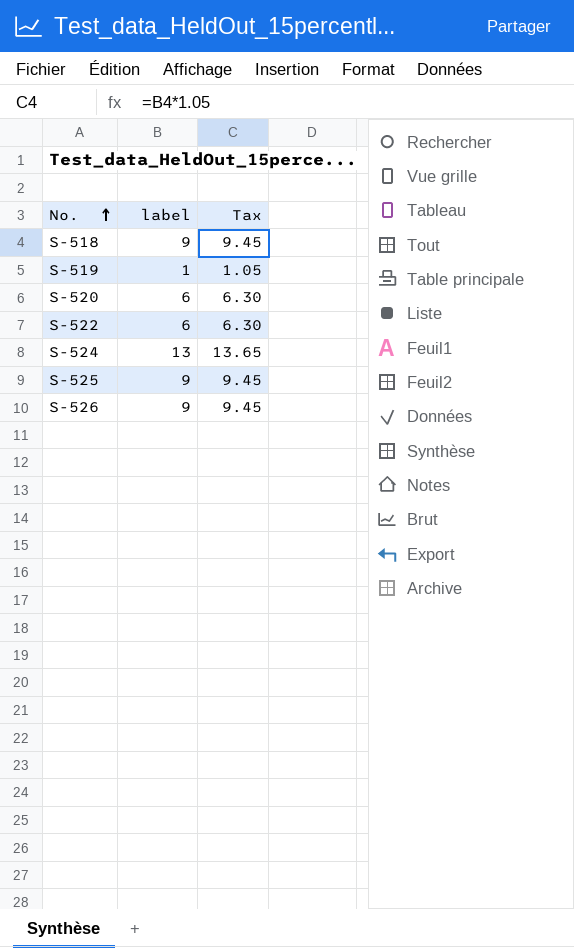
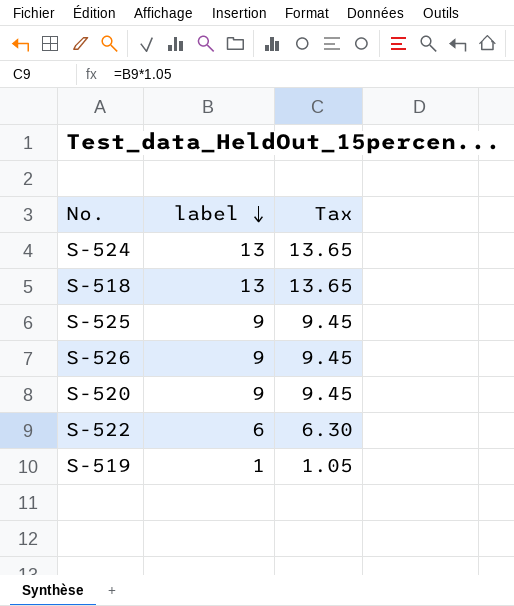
row order: No. ascending -> label descending
S-518 | label: 9 -> 13
S-518 | Tax: 9.45 -> 13.65
S-520 | label: 6 -> 9
S-520 | Tax: 6.30 -> 9.45

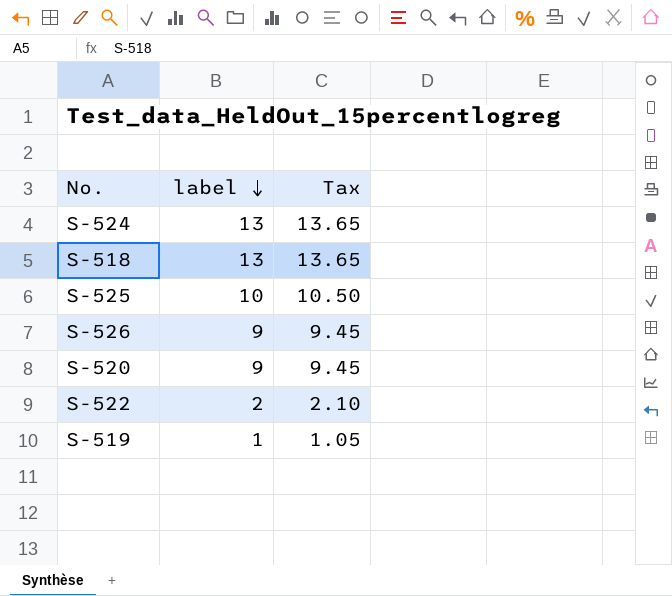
S-525 | label: 9 -> 10
S-525 | Tax: 9.45 -> 10.50
S-522 | label: 6 -> 2
S-522 | Tax: 6.30 -> 2.10

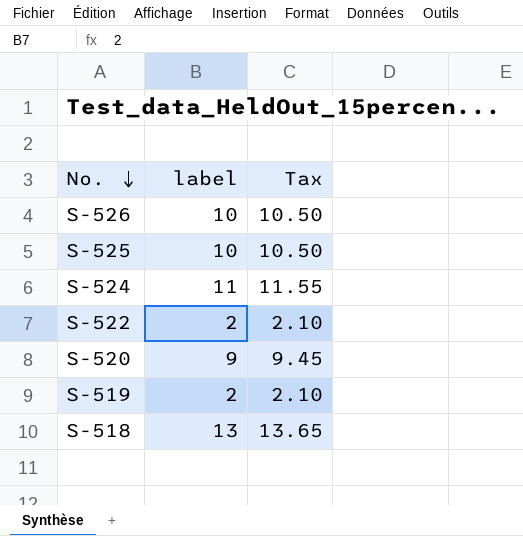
row order: label descending -> No. descending
S-526 | label: 9 -> 10
S-526 | Tax: 9.45 -> 10.50
S-524 | label: 13 -> 11
S-524 | Tax: 13.65 -> 11.55
S-519 | label: 1 -> 2
S-519 | Tax: 1.05 -> 2.10

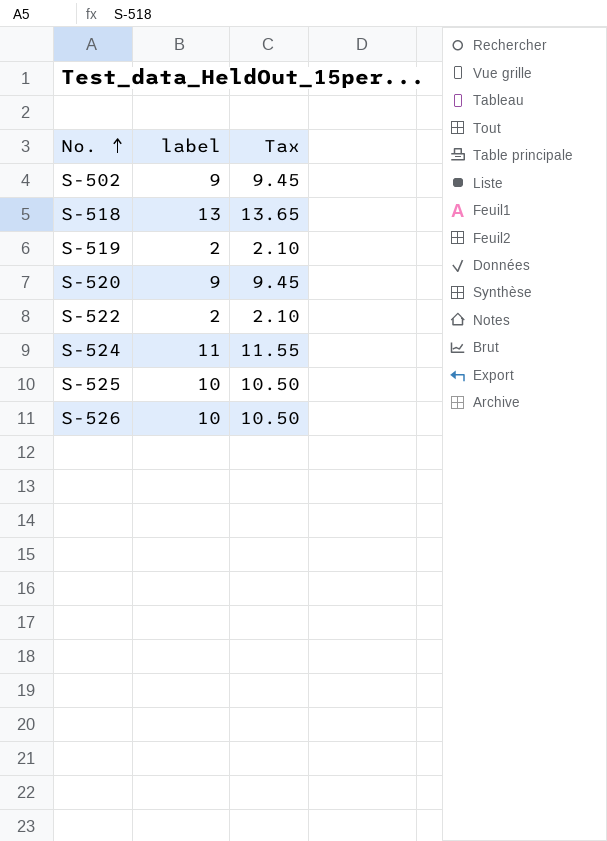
row order: No. descending -> No. ascending
row S-502: none -> 9 | 9.45

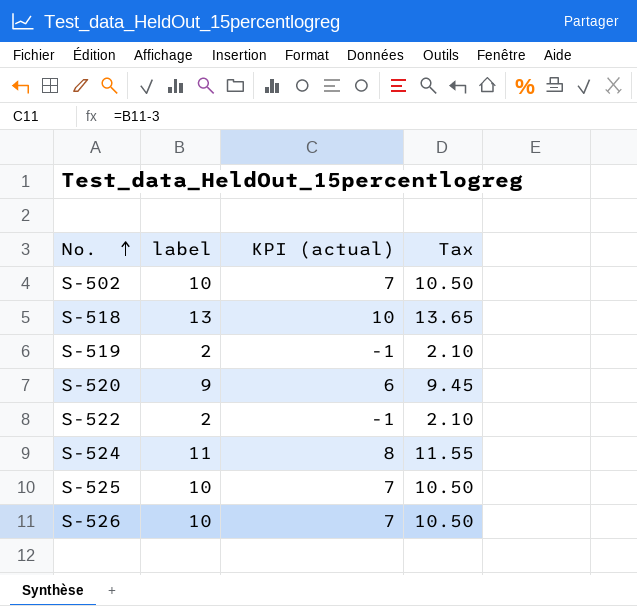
column KPI (actual) | formula: none -> [label] - 3
S-502 | label: 9 -> 10
S-502 | Tax: 9.45 -> 10.50

